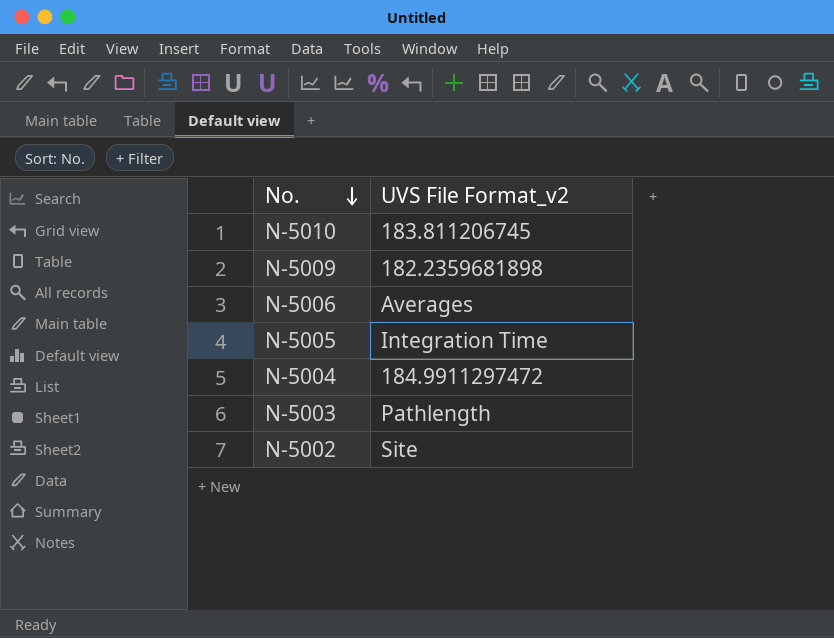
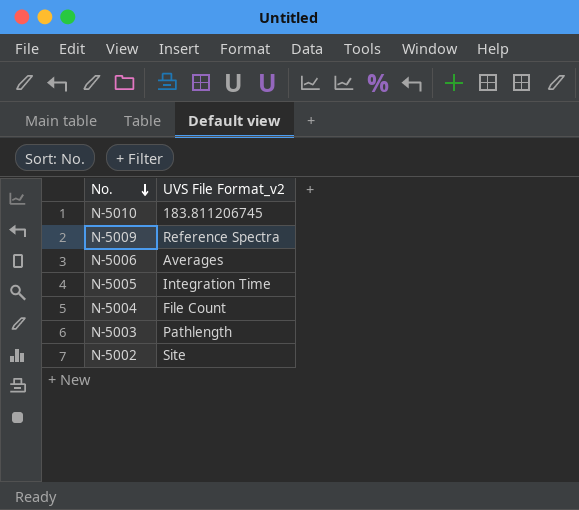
N-5009 | UVS File Format_v2: 182.2359681898 -> Reference Spectra
N-5004 | UVS File Format_v2: 184.9911297472 -> File Count

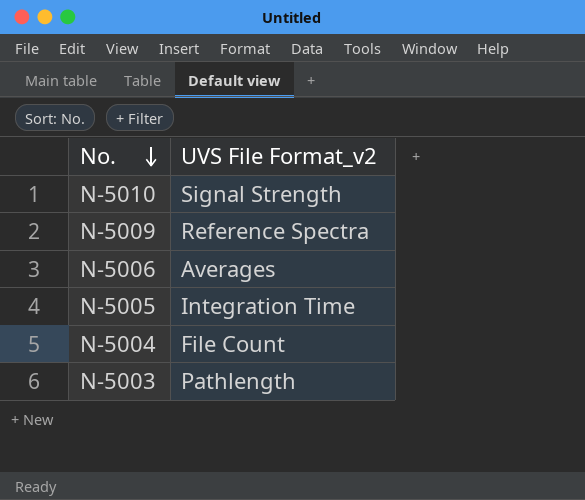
row N-5002: Site -> none
N-5010 | UVS File Format_v2: 183.811206745 -> Signal Strength

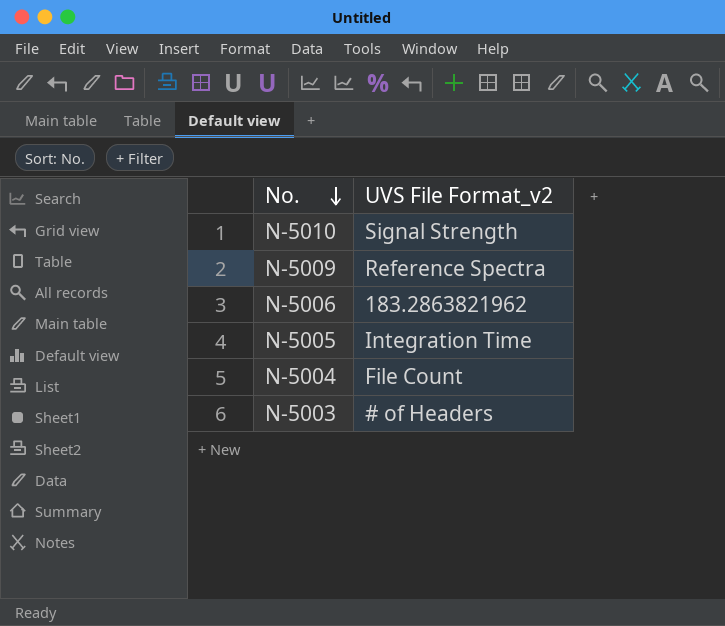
N-5006 | UVS File Format_v2: Averages -> 183.2863821962
N-5003 | UVS File Format_v2: Pathlength -> # of Headers

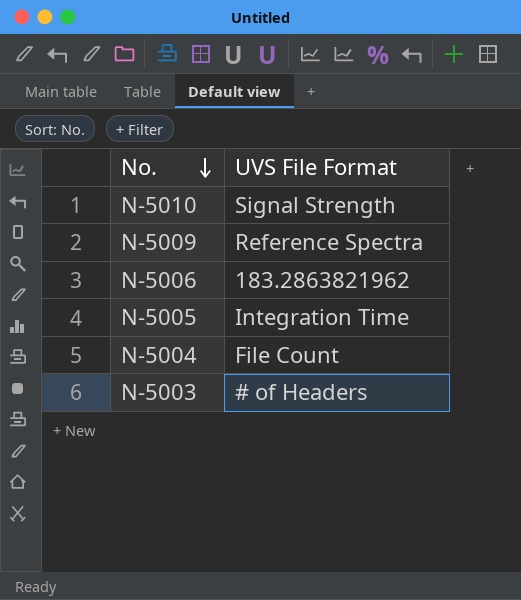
column name: UVS File Format_v2 -> UVS File Format

